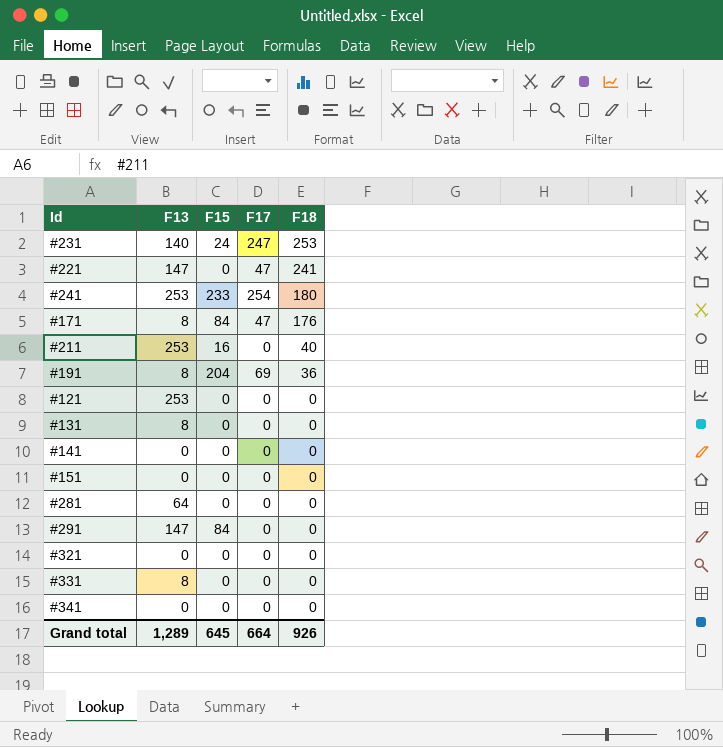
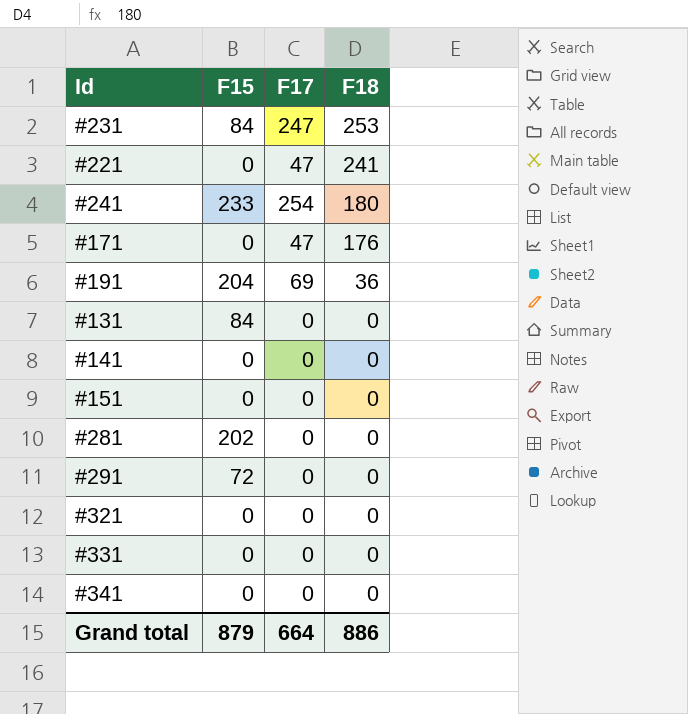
column F13 | position: 2 -> none
row #211: 253 | 16 | 0 | 40 -> none
row #121: 253 | 0 | 0 | 0 -> none
#231 | F15: 24 -> 84
#171 | F15: 84 -> 0
#131 | F15: 0 -> 84
#281 | F15: 0 -> 202
#291 | F15: 84 -> 72
Grand total | F15: 645 -> 879
Grand total | F18: 926 -> 886

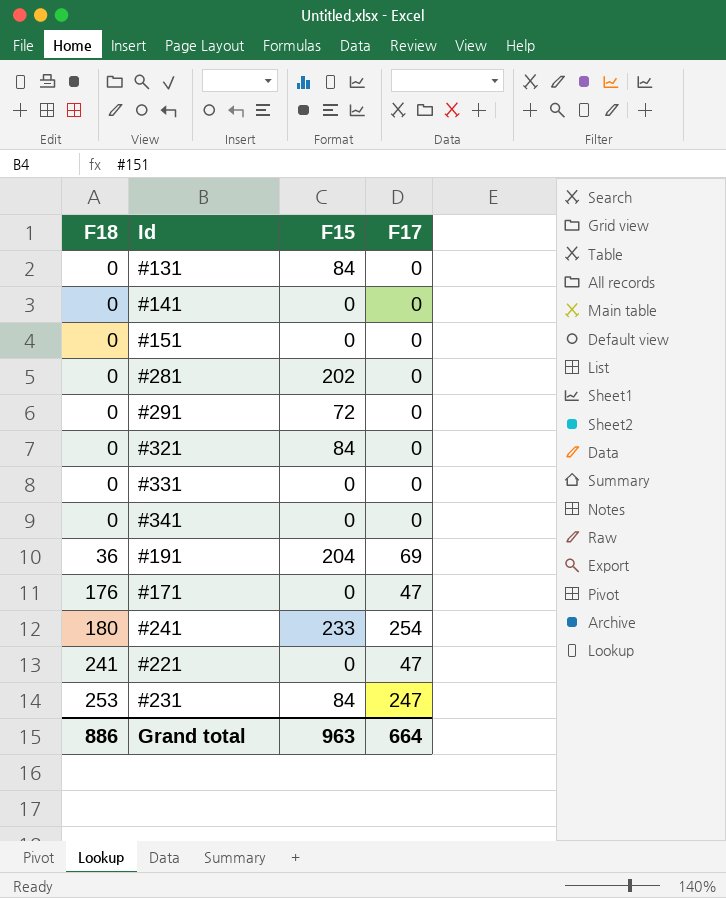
row order: F18 descending -> F18 ascending
column F18 | position: 4 -> 1
#321 | F15: 0 -> 84
Grand total | F15: 879 -> 963

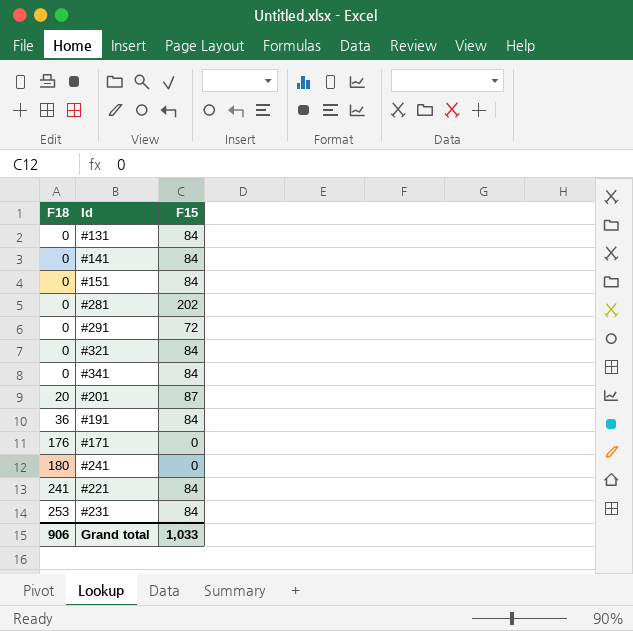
column F17 | position: 4 -> none
row #331: 0 | 0 | 0 -> none
#141 | F15: 0 -> 84
#151 | F15: 0 -> 84
#341 | F15: 0 -> 84
row #201: none -> 20 | 87
#191 | F15: 204 -> 84
#241 | F15: 233 -> 0
#221 | F15: 0 -> 84
Grand total | F18: 886 -> 906
Grand total | F15: 963 -> 1,033

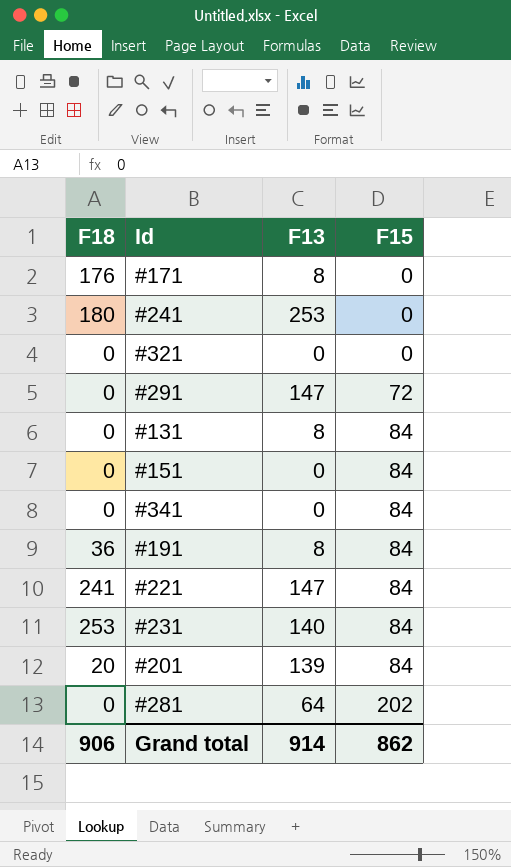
row order: F18 ascending -> F15 ascending
column F13 | position: none -> 3
row #141: 0 | 84 -> none
#321 | F15: 84 -> 0
#201 | F15: 87 -> 84
Grand total | F15: 1,033 -> 862

